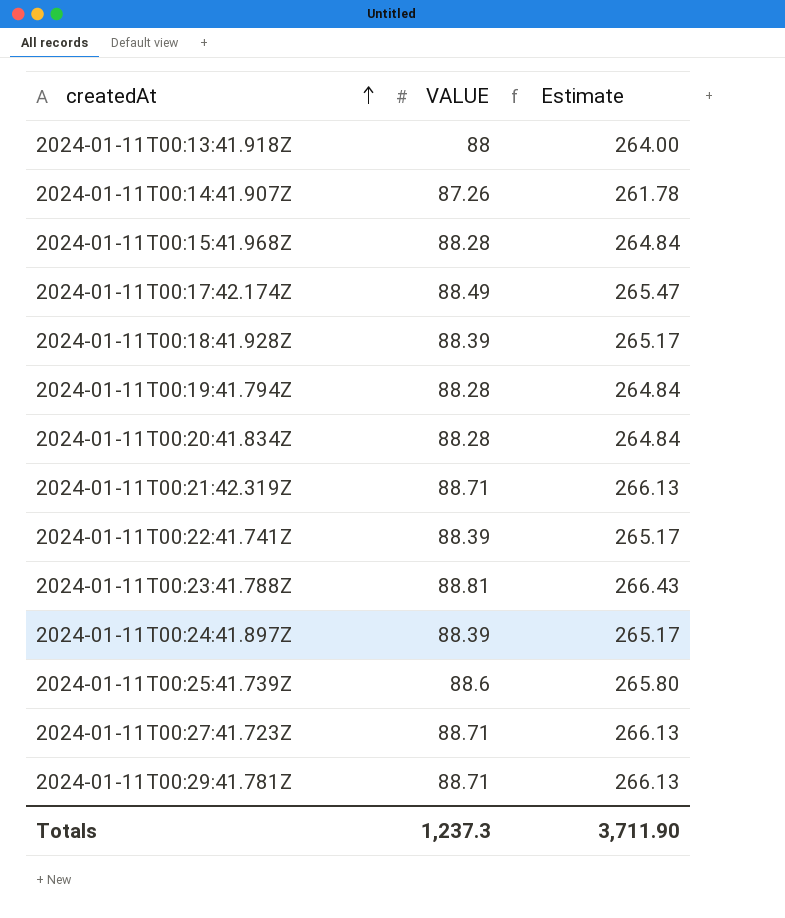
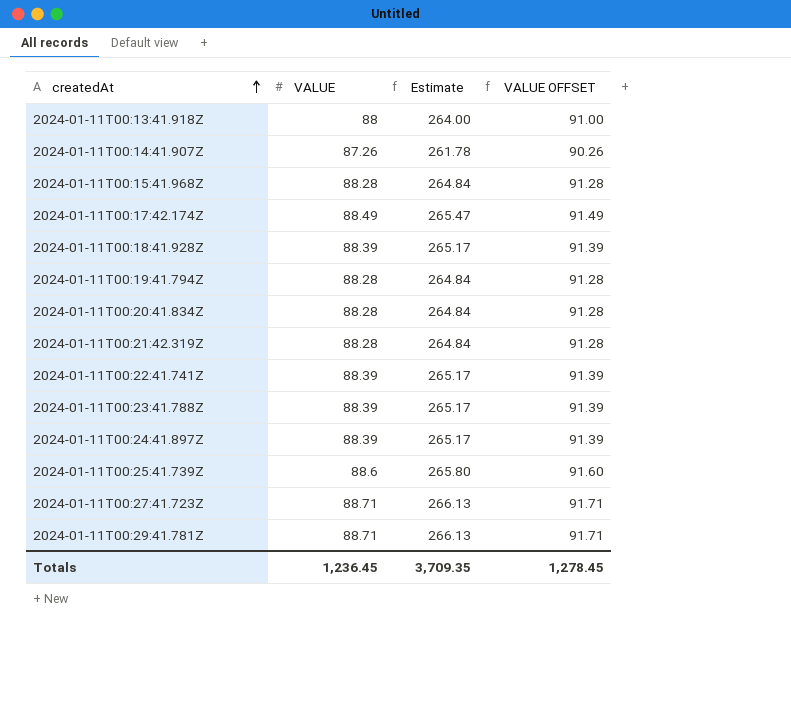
column VALUE OFFSET | formula: none -> [VALUE] + 3
2024-01-11T00:21:42.319Z | VALUE: 88.71 -> 88.28
2024-01-11T00:21:42.319Z | Estimate: 266.13 -> 264.84
2024-01-11T00:23:41.788Z | VALUE: 88.81 -> 88.39
2024-01-11T00:23:41.788Z | Estimate: 266.43 -> 265.17
Totals | VALUE: 1,237.3 -> 1,236.45
Totals | Estimate: 3,711.90 -> 3,709.35

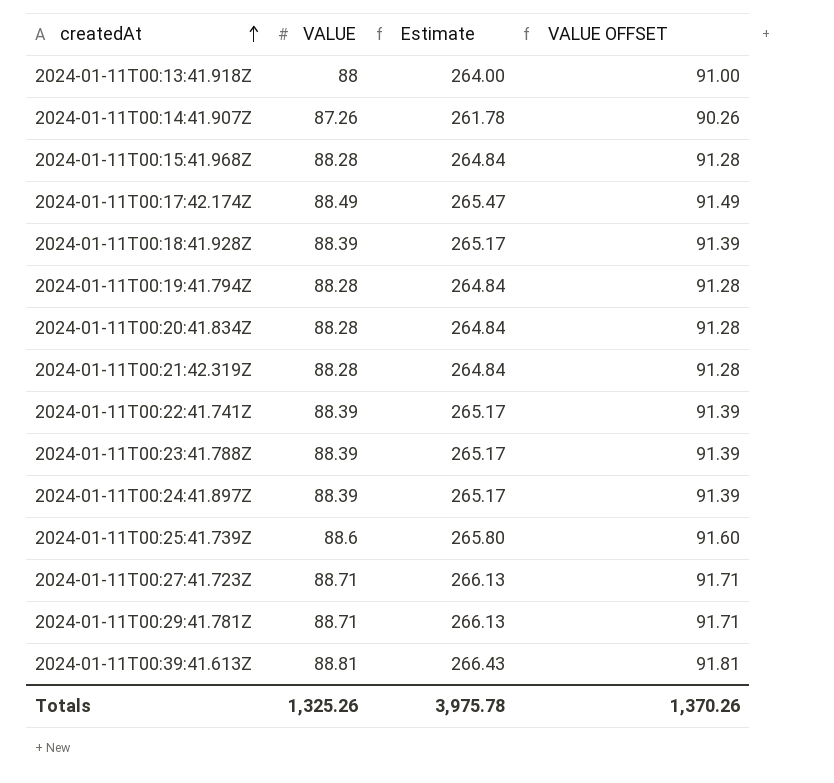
row 2024-01-11T00:39:41.613Z: none -> 88.81 | 266.43 | 91.81
Totals | VALUE: 1,236.45 -> 1,325.26
Totals | Estimate: 3,709.35 -> 3,975.78
Totals | VALUE OFFSET: 1,278.45 -> 1,370.26

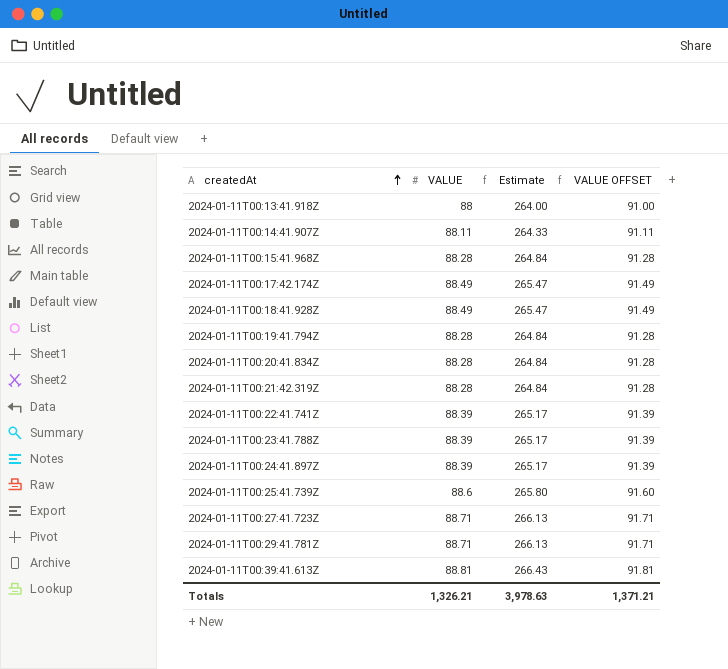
2024-01-11T00:14:41.907Z | VALUE: 87.26 -> 88.11
2024-01-11T00:14:41.907Z | Estimate: 261.78 -> 264.33
2024-01-11T00:14:41.907Z | VALUE OFFSET: 90.26 -> 91.11
2024-01-11T00:18:41.928Z | VALUE: 88.39 -> 88.49
2024-01-11T00:18:41.928Z | Estimate: 265.17 -> 265.47
2024-01-11T00:18:41.928Z | VALUE OFFSET: 91.39 -> 91.49
Totals | VALUE: 1,325.26 -> 1,326.21
Totals | Estimate: 3,975.78 -> 3,978.63
Totals | VALUE OFFSET: 1,370.26 -> 1,371.21

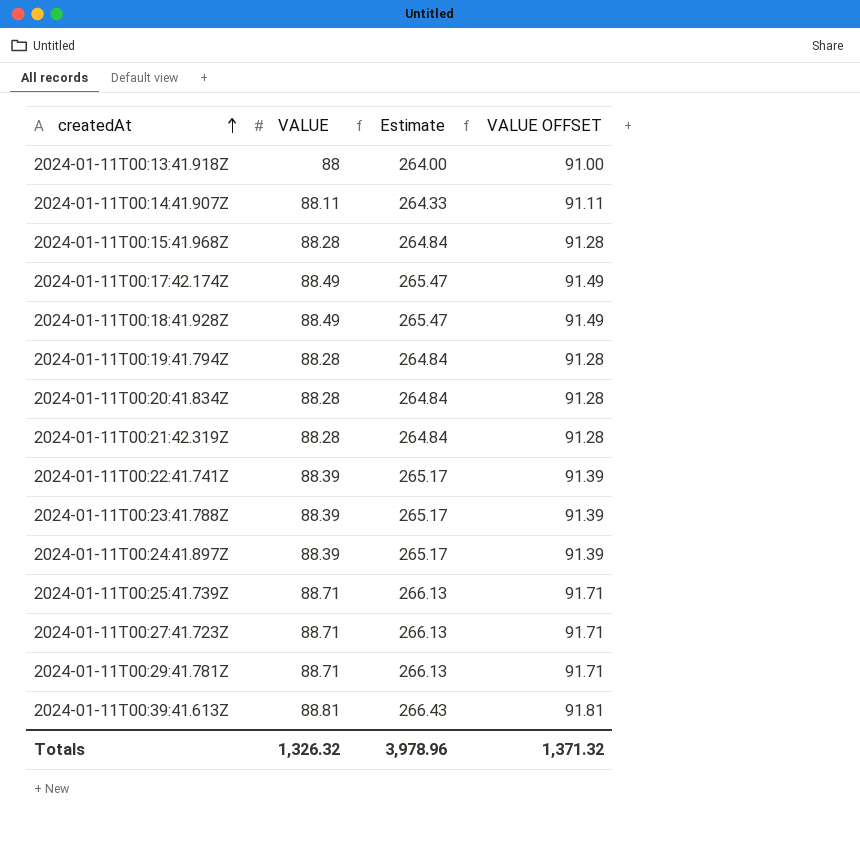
2024-01-11T00:25:41.739Z | VALUE: 88.6 -> 88.71
2024-01-11T00:25:41.739Z | Estimate: 265.80 -> 266.13
2024-01-11T00:25:41.739Z | VALUE OFFSET: 91.60 -> 91.71
Totals | VALUE: 1,326.21 -> 1,326.32
Totals | Estimate: 3,978.63 -> 3,978.96
Totals | VALUE OFFSET: 1,371.21 -> 1,371.32

